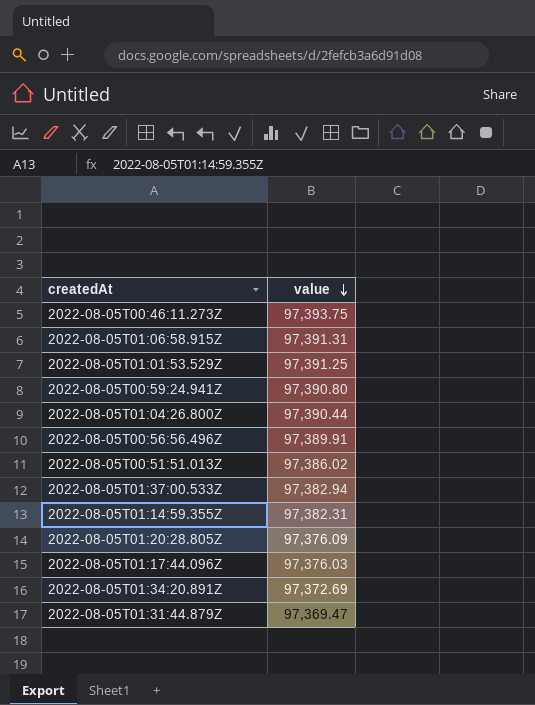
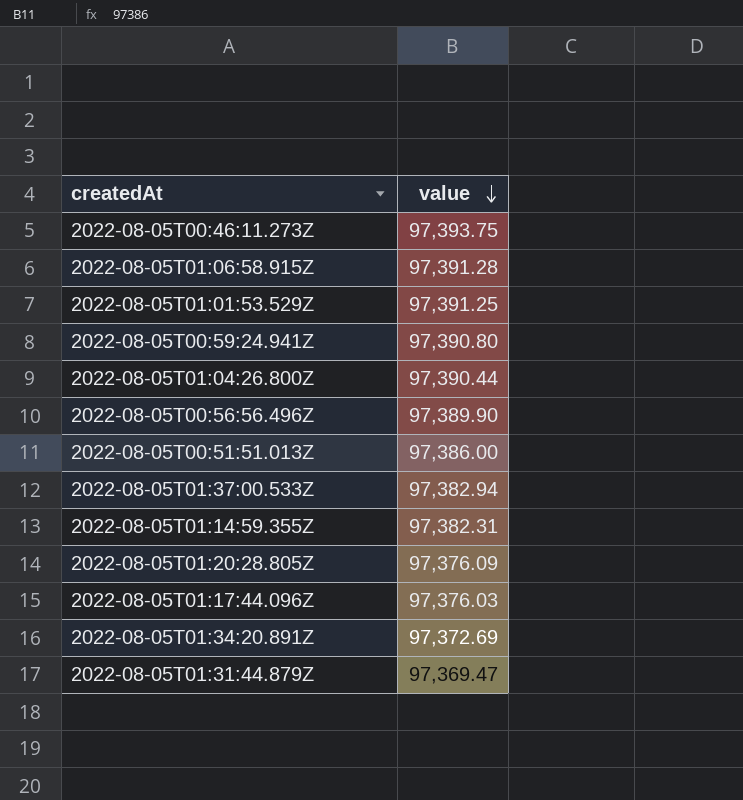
2022-08-05T01:06:58.915Z | value: 97,391.31 -> 97,391.28
2022-08-05T00:56:56.496Z | value: 97,389.91 -> 97,389.90
2022-08-05T00:51:51.013Z | value: 97,386.02 -> 97,386.00

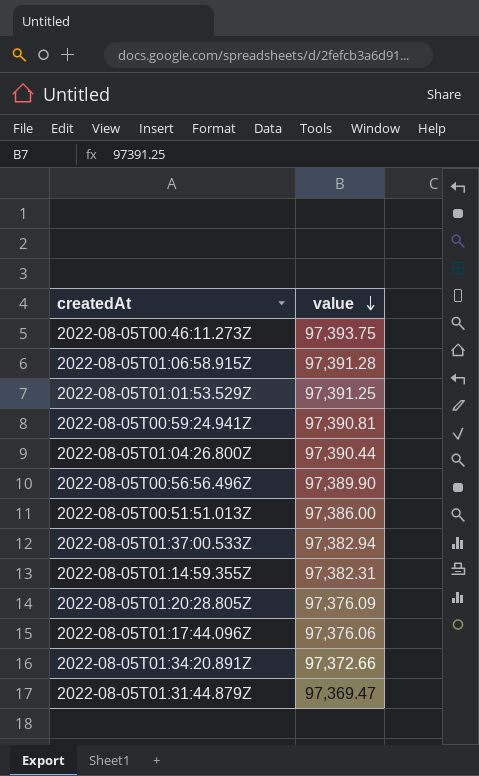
2022-08-05T00:59:24.941Z | value: 97,390.80 -> 97,390.81
2022-08-05T01:17:44.096Z | value: 97,376.03 -> 97,376.06
2022-08-05T01:34:20.891Z | value: 97,372.69 -> 97,372.66

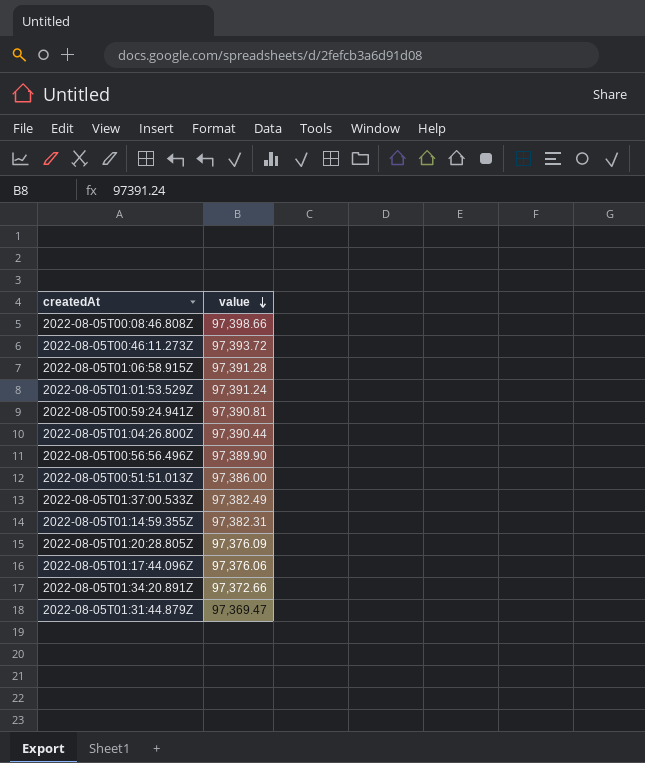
row 2022-08-05T00:08:46.808Z: none -> 97,398.66
2022-08-05T00:46:11.273Z | value: 97,393.75 -> 97,393.72
2022-08-05T01:01:53.529Z | value: 97,391.25 -> 97,391.24
2022-08-05T01:37:00.533Z | value: 97,382.94 -> 97,382.49

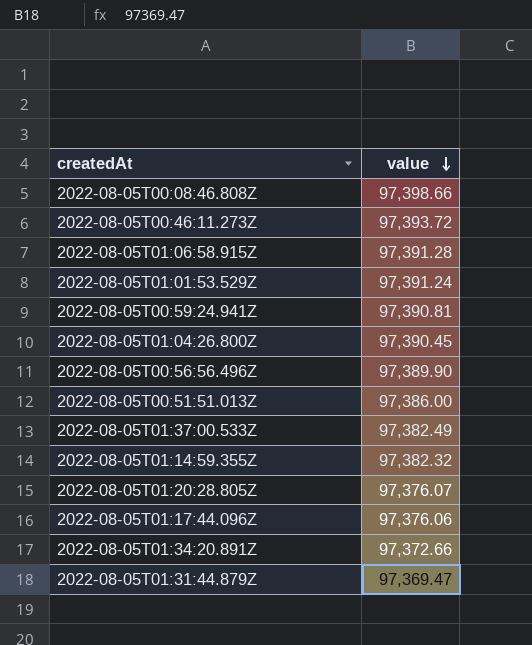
2022-08-05T01:04:26.800Z | value: 97,390.44 -> 97,390.45
2022-08-05T01:14:59.355Z | value: 97,382.31 -> 97,382.32
2022-08-05T01:20:28.805Z | value: 97,376.09 -> 97,376.07

